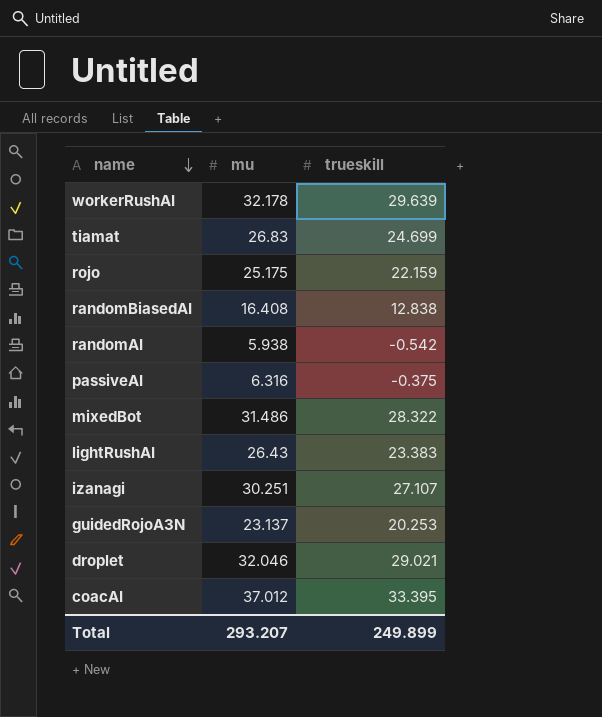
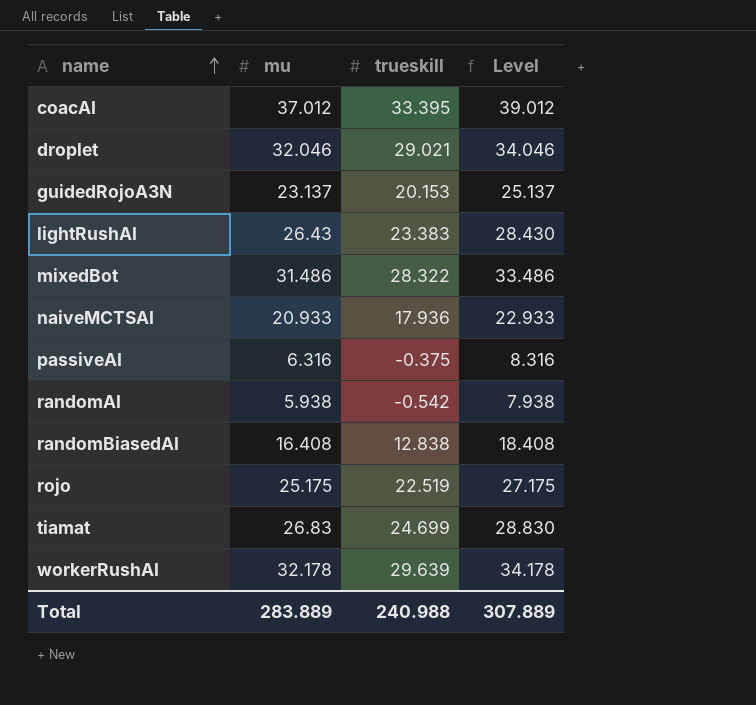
row order: name descending -> name ascending
column Level | formula: none -> [mu] + 2
row izanagi: 30.251 | 27.107 -> none
guidedRojoA3N | trueskill: 20.253 -> 20.153
row naiveMCTSAI: none -> 20.933 | 17.936 | 22.933
rojo | trueskill: 22.159 -> 22.519
Total | mu: 293.207 -> 283.889
Total | trueskill: 249.899 -> 240.988

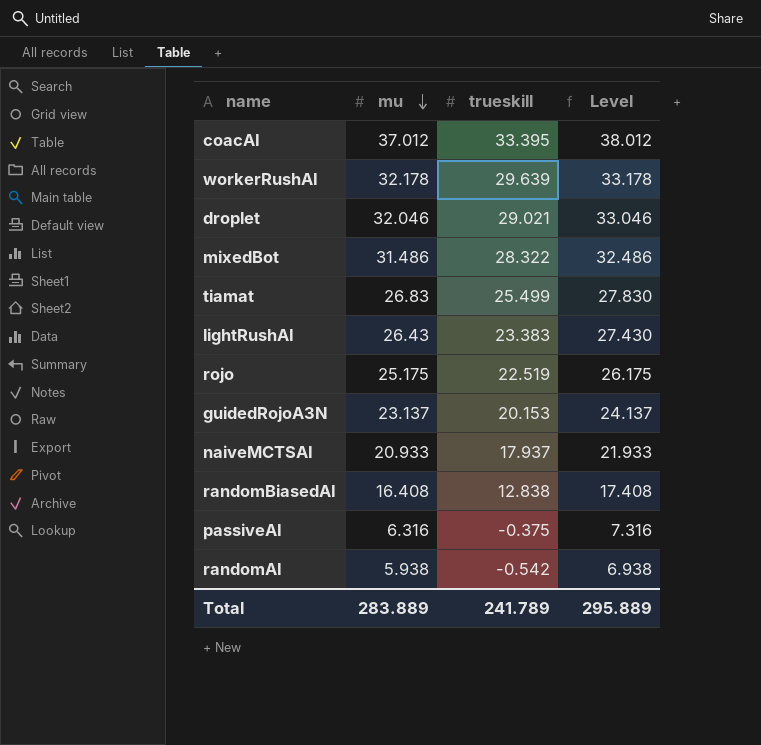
row order: name ascending -> mu descending
column Level | formula: [mu] + 2 -> [mu] + 1
tiamat | trueskill: 24.699 -> 25.499
naiveMCTSAI | trueskill: 17.936 -> 17.937
Total | trueskill: 240.988 -> 241.789
Total | Level: 307.889 -> 295.889

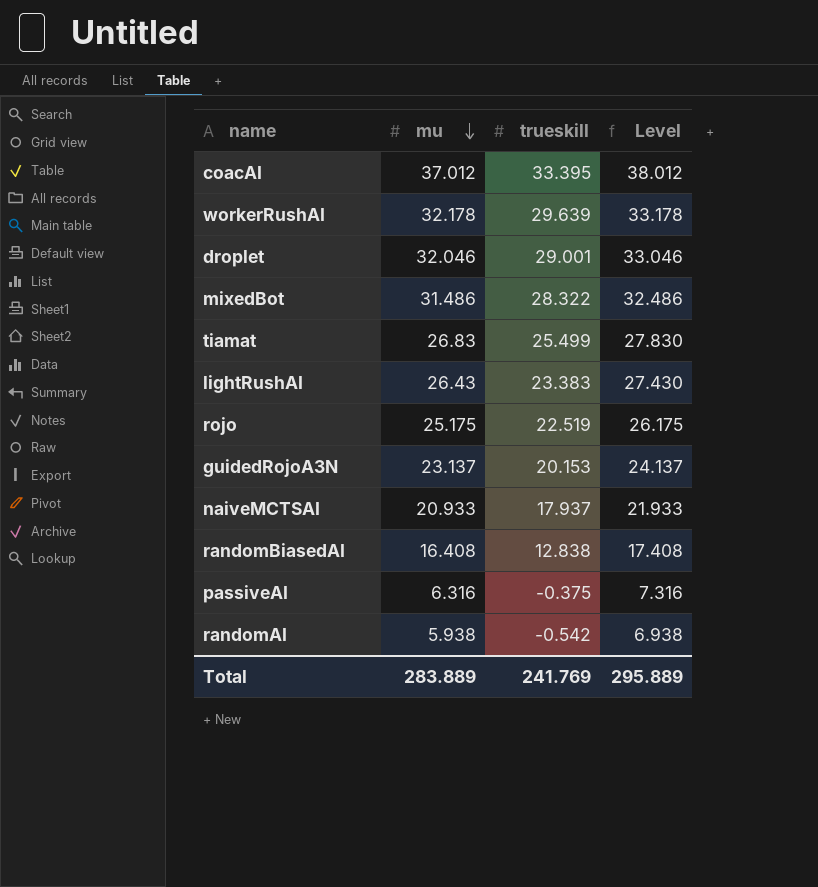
droplet | trueskill: 29.021 -> 29.001
Total | trueskill: 241.789 -> 241.769

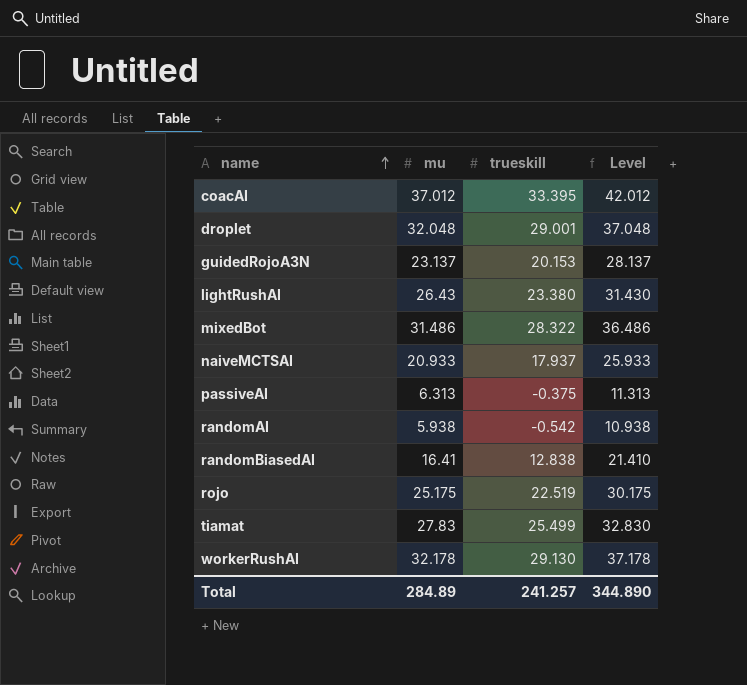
row order: mu descending -> name ascending
column Level | formula: [mu] + 1 -> [mu] + 5
droplet | mu: 32.046 -> 32.048
lightRushAI | trueskill: 23.383 -> 23.380
passiveAI | mu: 6.316 -> 6.313
randomBiasedAI | mu: 16.408 -> 16.41
tiamat | mu: 26.83 -> 27.83
workerRushAI | trueskill: 29.639 -> 29.130
Total | mu: 283.889 -> 284.89
Total | trueskill: 241.769 -> 241.257
Total | Level: 295.889 -> 344.890

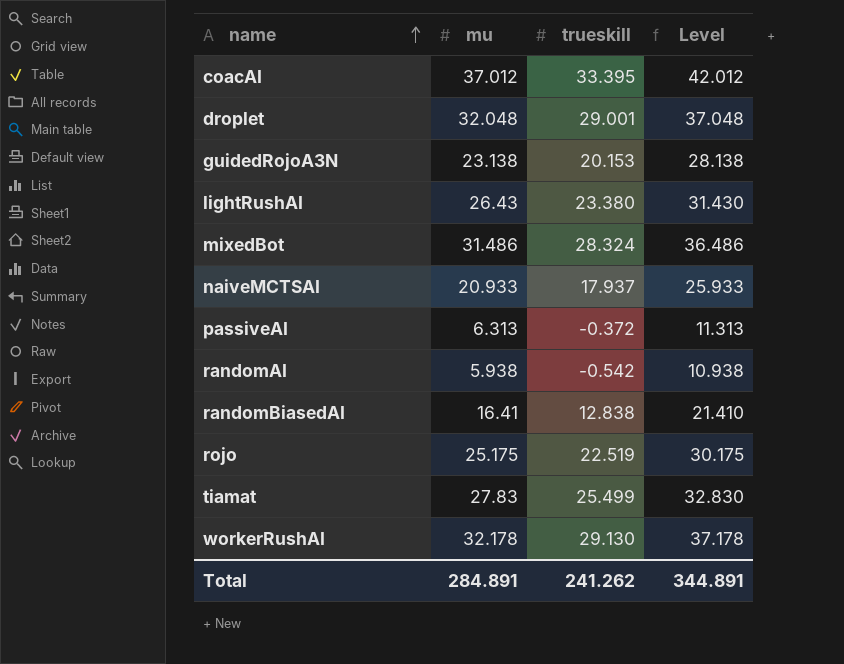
guidedRojoA3N | mu: 23.137 -> 23.138
guidedRojoA3N | Level: 28.137 -> 28.138
mixedBot | trueskill: 28.322 -> 28.324
passiveAI | trueskill: -0.375 -> -0.372
Total | mu: 284.89 -> 284.891
Total | trueskill: 241.257 -> 241.262
Total | Level: 344.890 -> 344.891

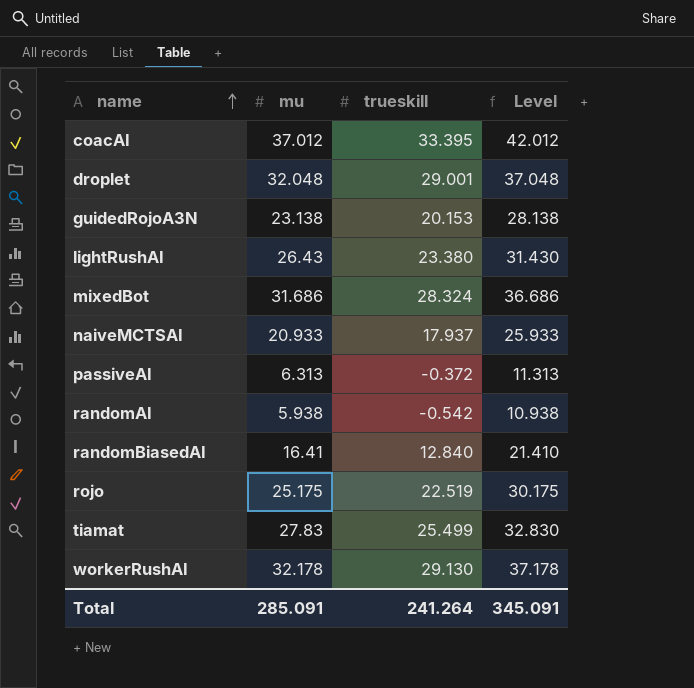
mixedBot | mu: 31.486 -> 31.686
mixedBot | Level: 36.486 -> 36.686
randomBiasedAI | trueskill: 12.838 -> 12.840
Total | mu: 284.891 -> 285.091
Total | trueskill: 241.262 -> 241.264
Total | Level: 344.891 -> 345.091

